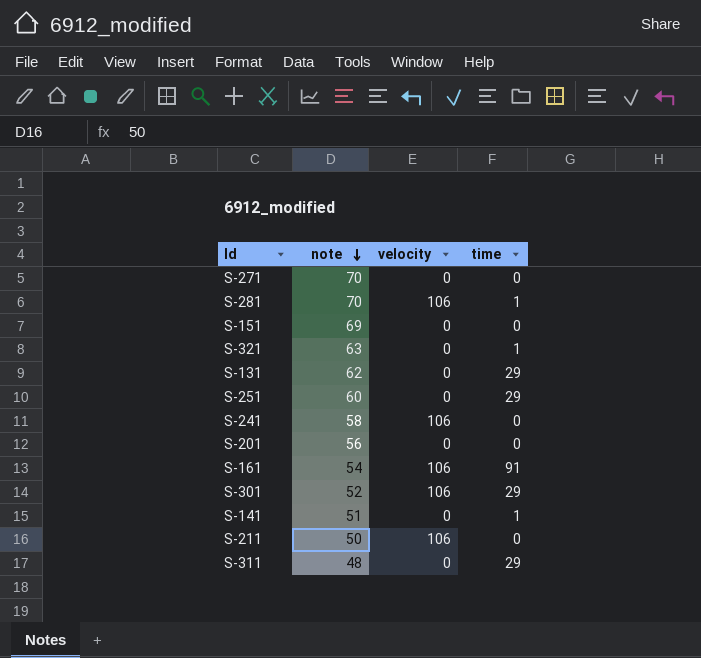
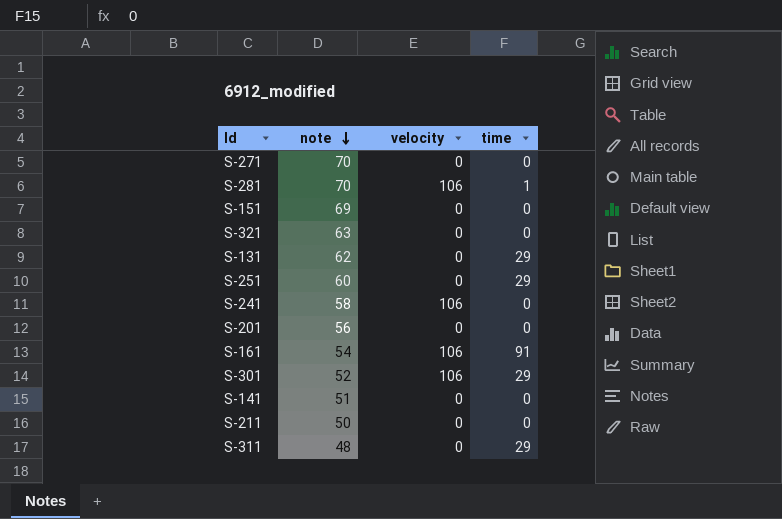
S-321 | time: 1 -> 0
S-141 | time: 1 -> 0
S-211 | velocity: 106 -> 0

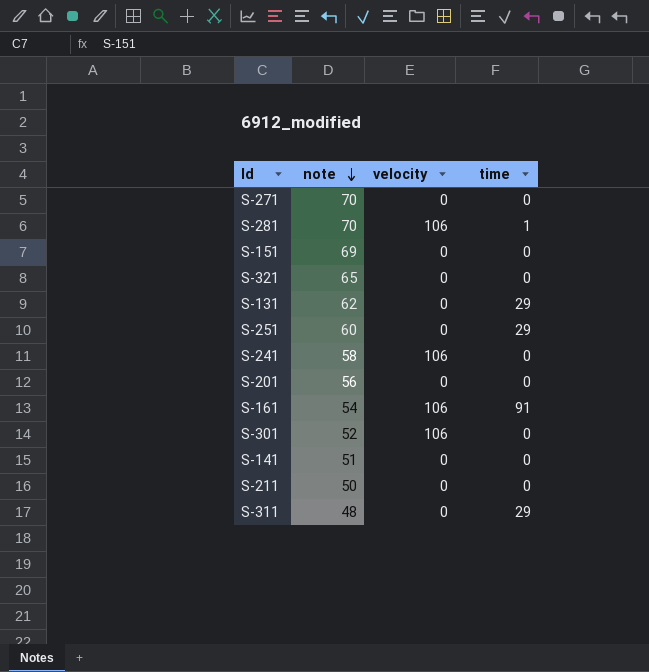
S-321 | note: 63 -> 65
S-301 | time: 29 -> 0

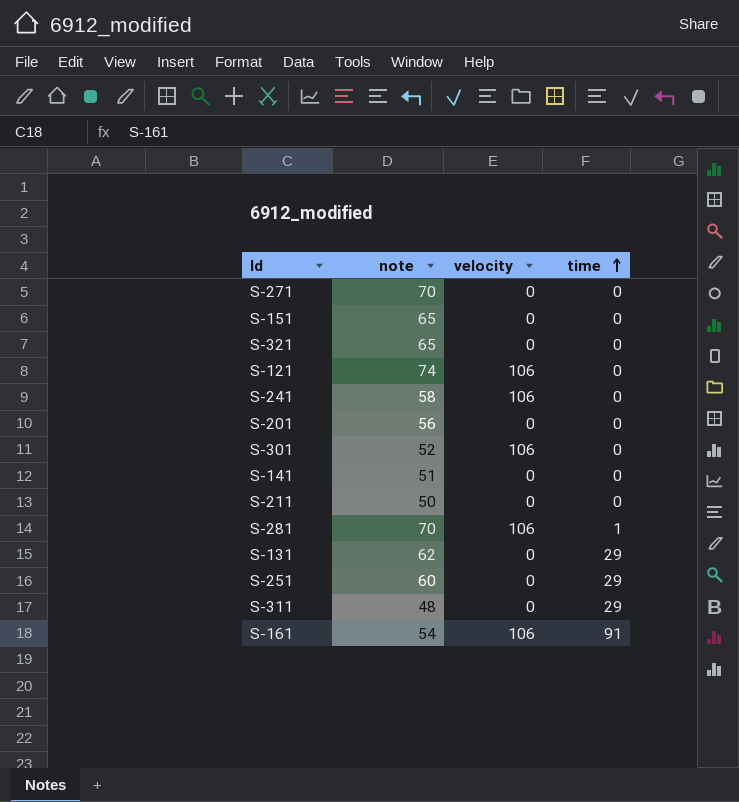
row order: note descending -> time ascending
S-151 | note: 69 -> 65
row S-121: none -> 74 | 106 | 0

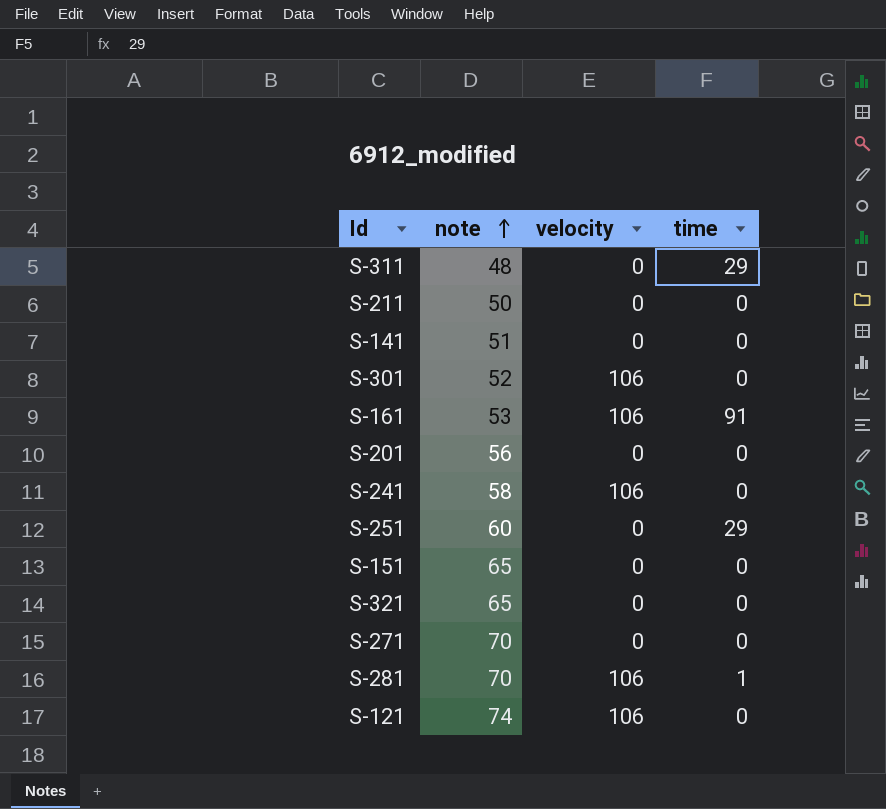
row order: time ascending -> note ascending
row S-131: 62 | 0 | 29 -> none
S-161 | note: 54 -> 53

